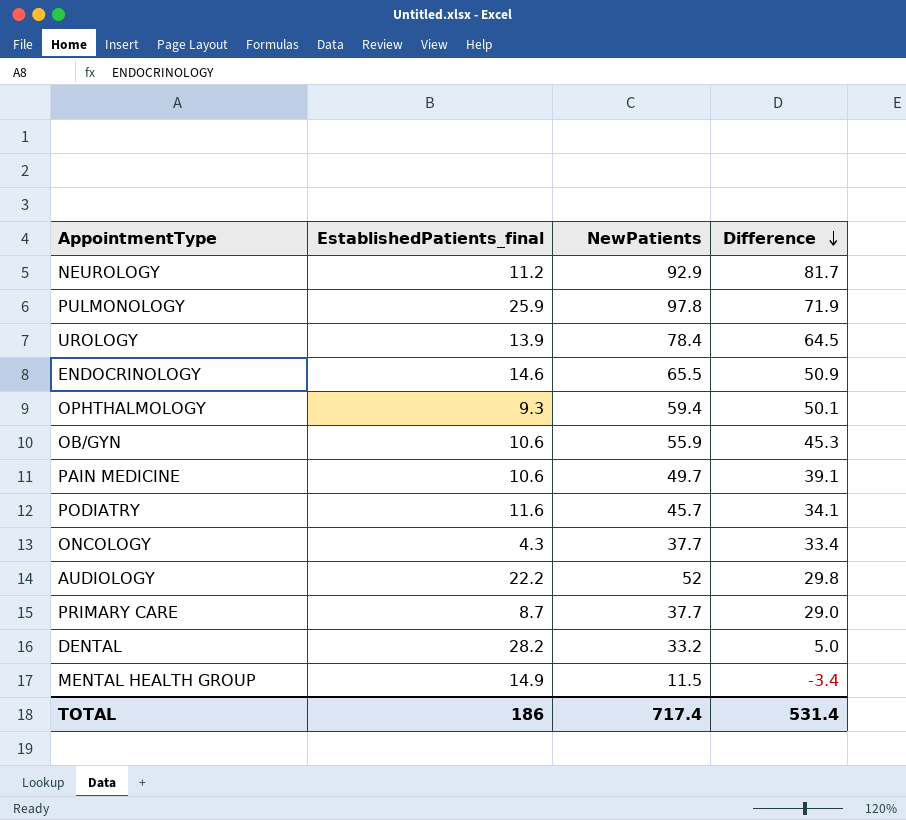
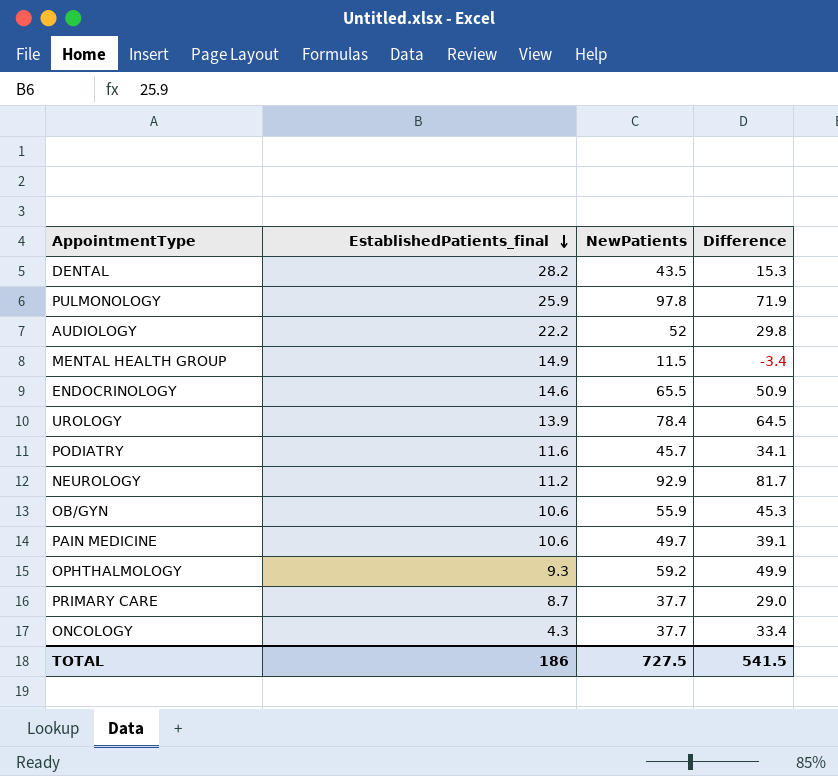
row order: Difference descending -> EstablishedPatients_final descending
DENTAL | NewPatients: 33.2 -> 43.5
DENTAL | Difference: 5.0 -> 15.3
OPHTHALMOLOGY | NewPatients: 59.4 -> 59.2
OPHTHALMOLOGY | Difference: 50.1 -> 49.9
TOTAL | NewPatients: 717.4 -> 727.5
TOTAL | Difference: 531.4 -> 541.5

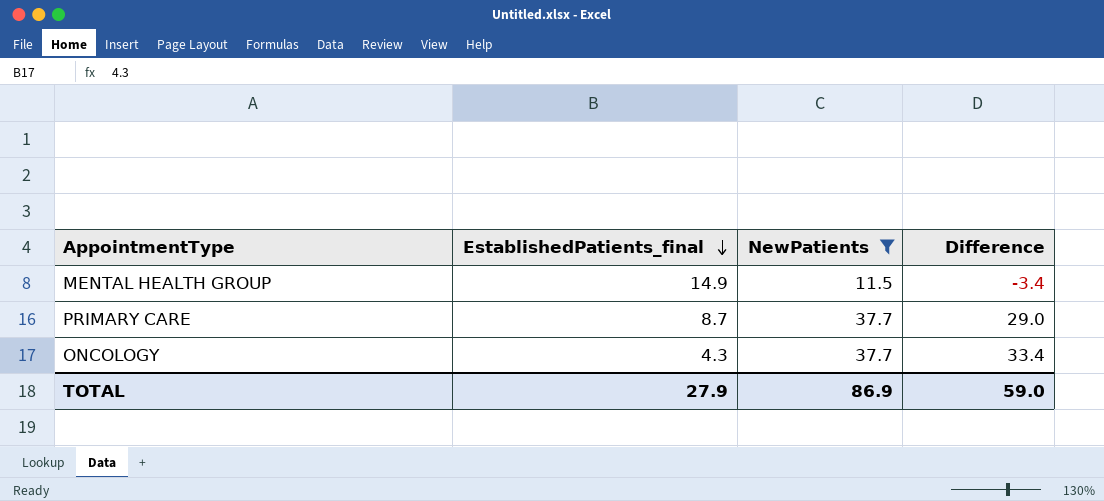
filter: none -> NewPatients <= 37.7
TOTAL | EstablishedPatients_final: 186 -> 27.9
TOTAL | NewPatients: 727.5 -> 86.9
TOTAL | Difference: 541.5 -> 59.0

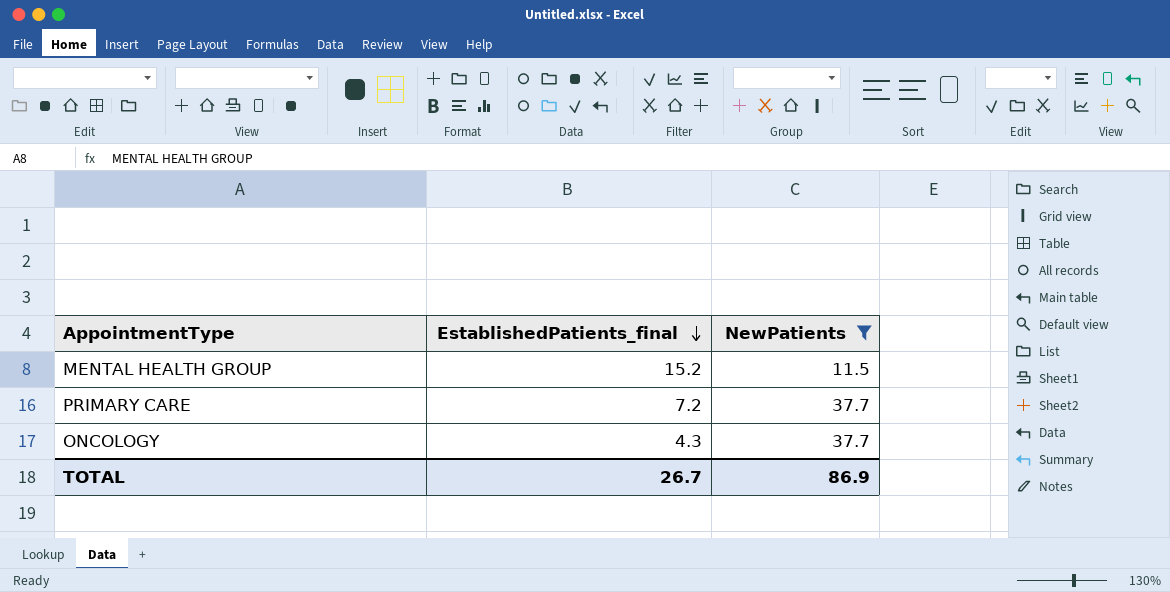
column Difference | formula: [NewPatients] - [EstablishedPatients_final] -> none
MENTAL HEALTH GROUP | EstablishedPatients_final: 14.9 -> 15.2
PRIMARY CARE | EstablishedPatients_final: 8.7 -> 7.2
TOTAL | EstablishedPatients_final: 27.9 -> 26.7

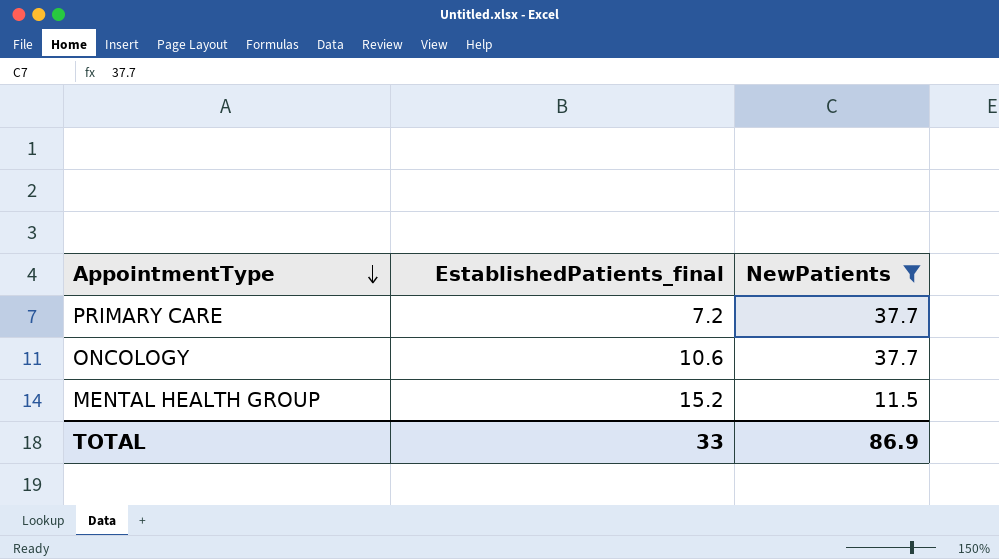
row order: EstablishedPatients_final descending -> AppointmentType descending
ONCOLOGY | EstablishedPatients_final: 4.3 -> 10.6
TOTAL | EstablishedPatients_final: 26.7 -> 33

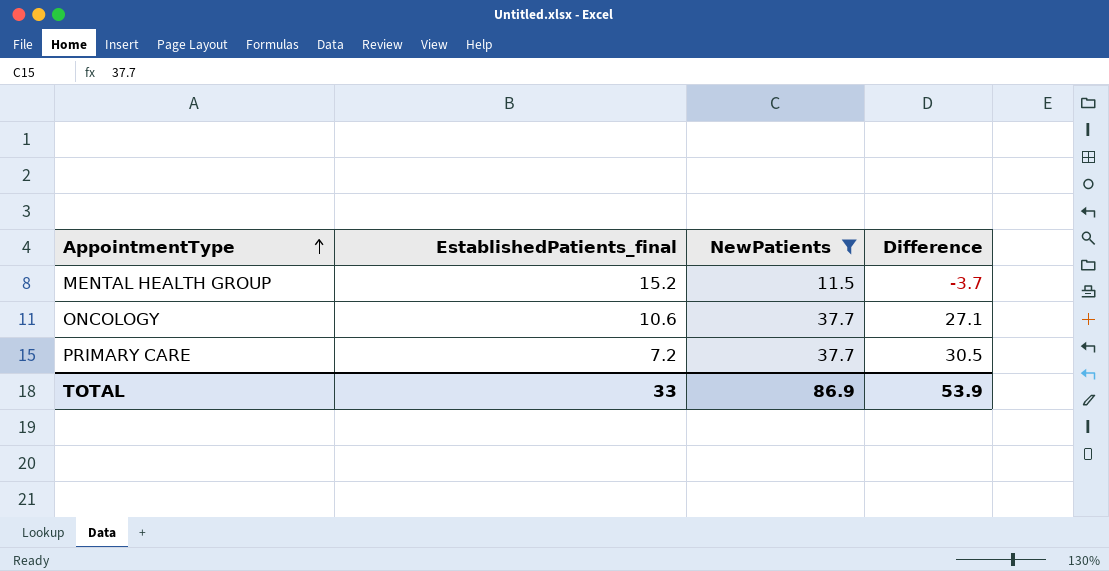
row order: AppointmentType descending -> AppointmentType ascending
column Difference | formula: none -> [NewPatients] - [EstablishedPatients_final]

